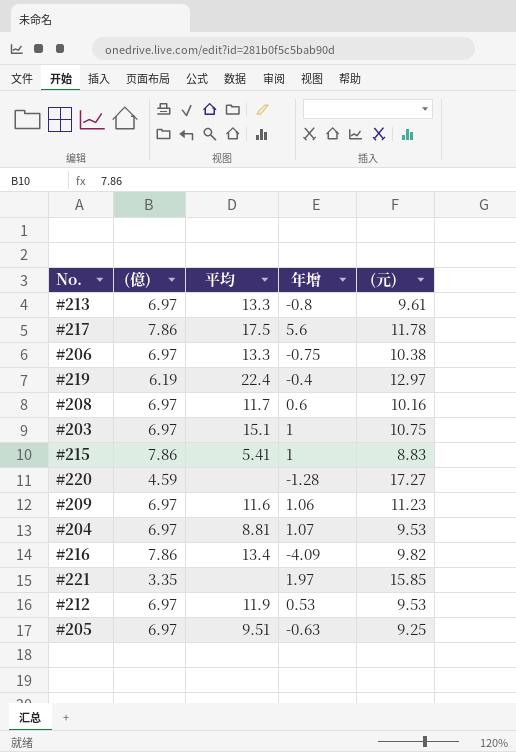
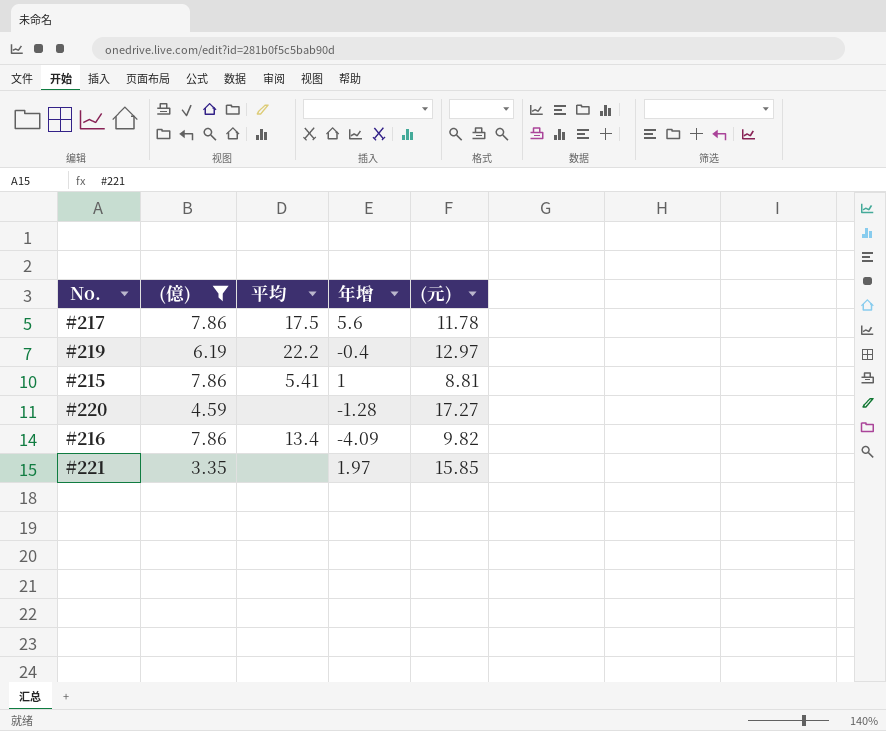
filter: none -> (億) != 6.97
#219 | 平均: 22.4 -> 22.2
#215 | (元): 8.83 -> 8.81

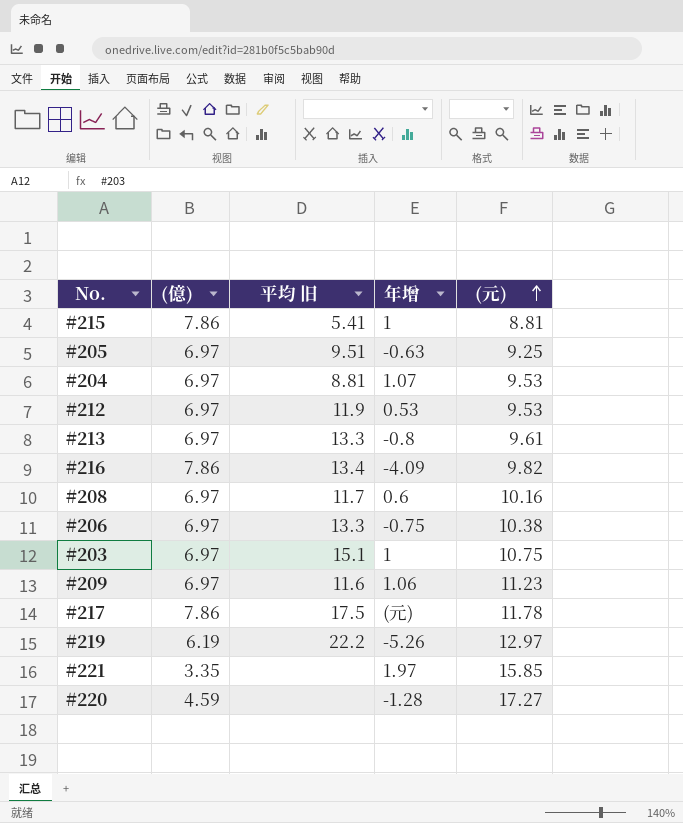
filter: (億) != 6.97 -> none
row order: none -> (元) ascending
column name: 平均 -> 平均 旧
#217 | 年增: 5.6 -> (元)
#219 | 年增: -0.4 -> -5.26

